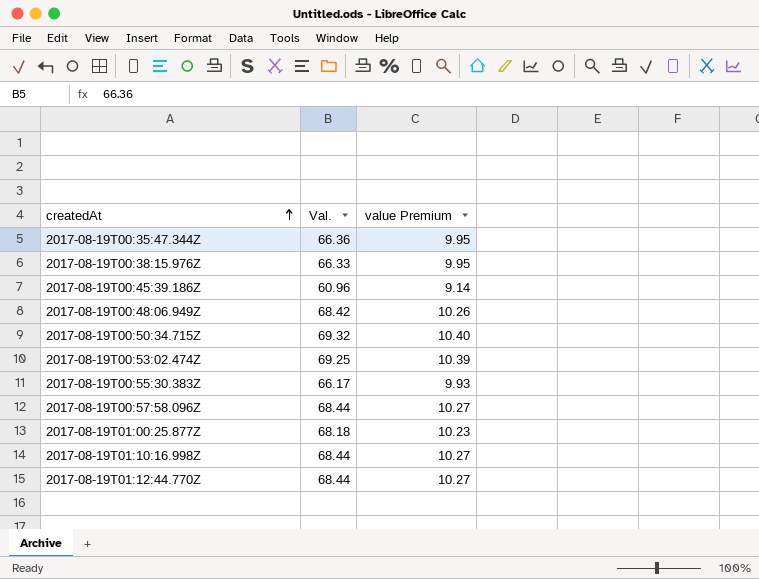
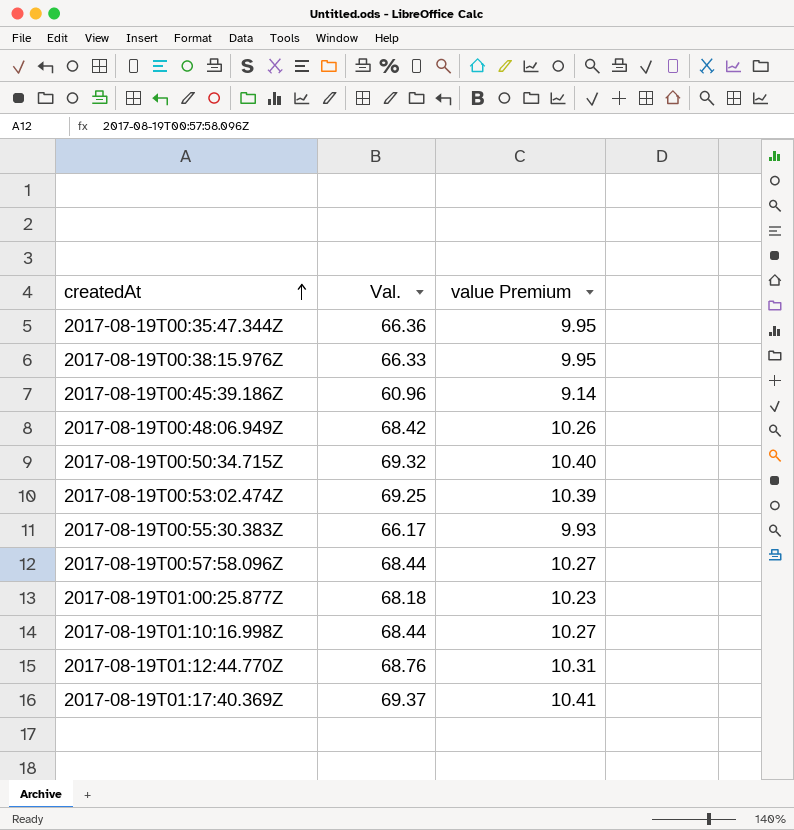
2017-08-19T01:12:44.770Z | Val.: 68.44 -> 68.76
2017-08-19T01:12:44.770Z | value Premium: 10.27 -> 10.31
row 2017-08-19T01:17:40.369Z: none -> 69.37 | 10.41

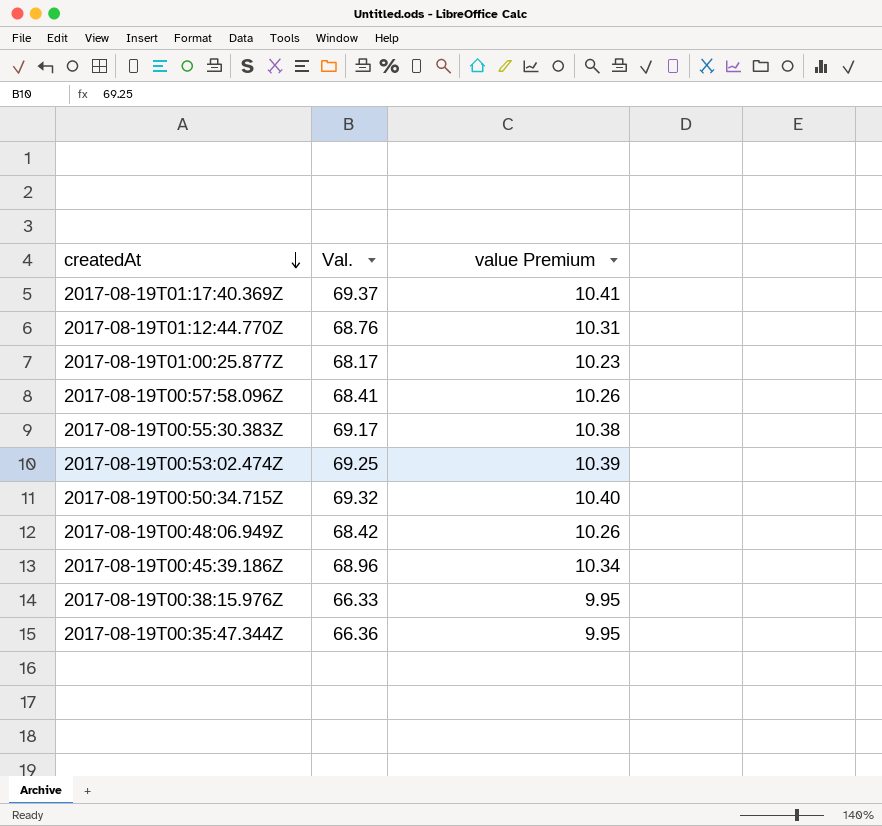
row order: createdAt ascending -> createdAt descending
row 2017-08-19T01:10:16.998Z: 68.44 | 10.27 -> none
2017-08-19T01:00:25.877Z | Val.: 68.18 -> 68.17
2017-08-19T00:57:58.096Z | Val.: 68.44 -> 68.41
2017-08-19T00:57:58.096Z | value Premium: 10.27 -> 10.26
2017-08-19T00:55:30.383Z | Val.: 66.17 -> 69.17
2017-08-19T00:55:30.383Z | value Premium: 9.93 -> 10.38
2017-08-19T00:45:39.186Z | Val.: 60.96 -> 68.96
2017-08-19T00:45:39.186Z | value Premium: 9.14 -> 10.34

